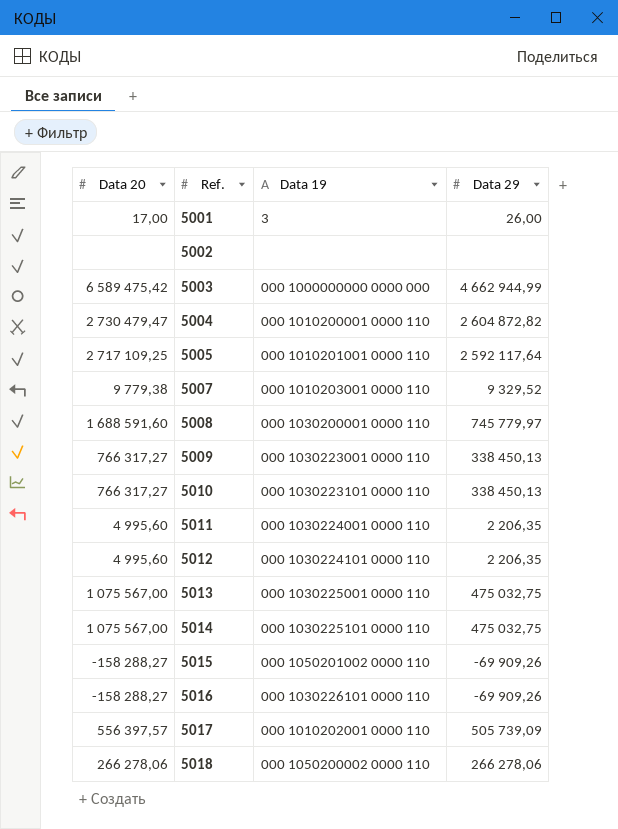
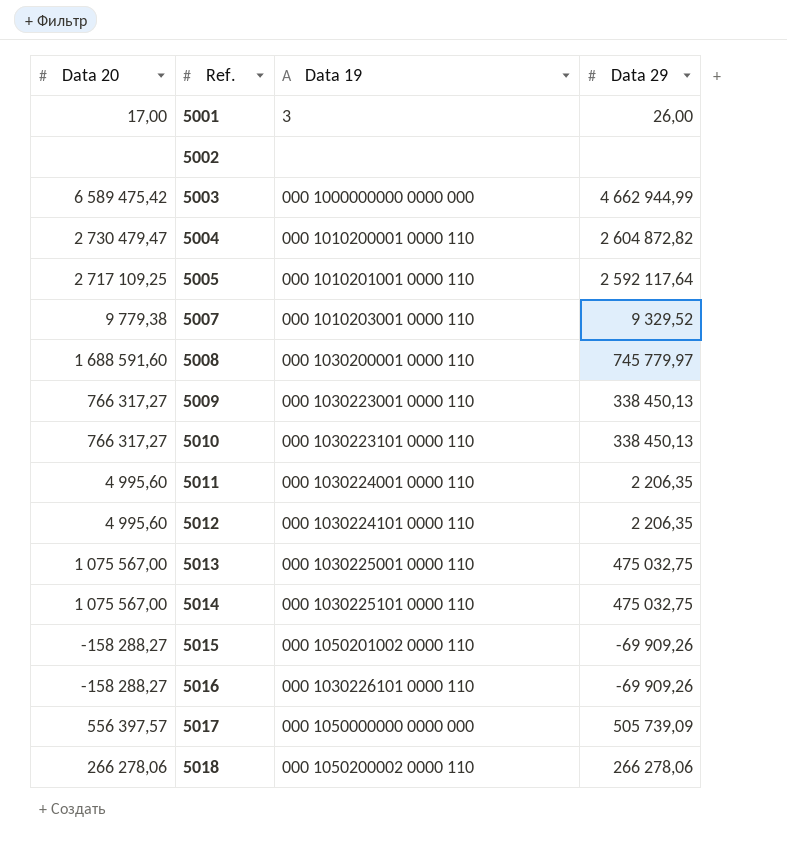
5017 | Data 19: 000 1010202001 0000 110 -> 000 1050000000 0000 000

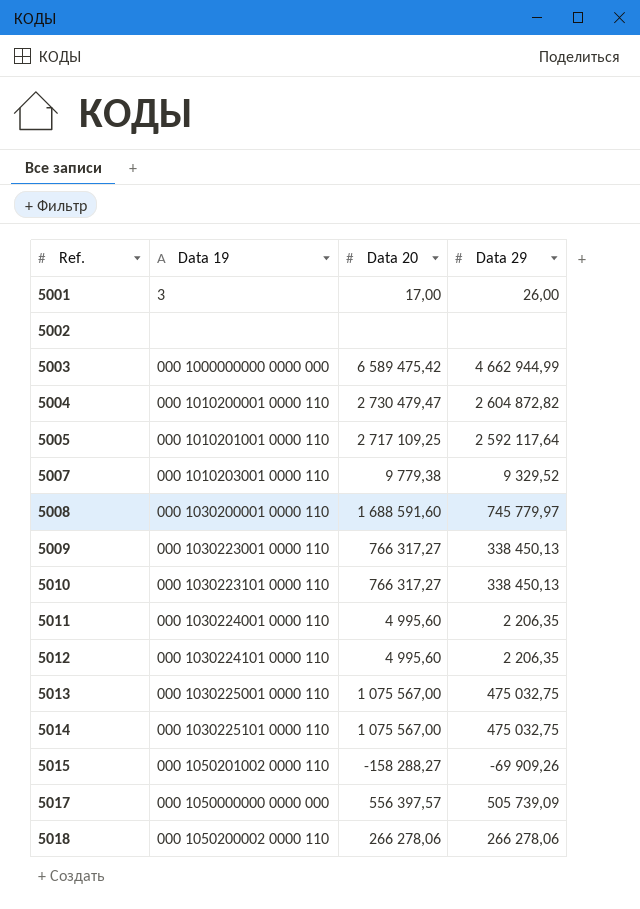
column Data 20 | position: 1 -> 3
row 5016: -158 288,27 | 000 1030226101 0000 110 | -69 909,26 -> none

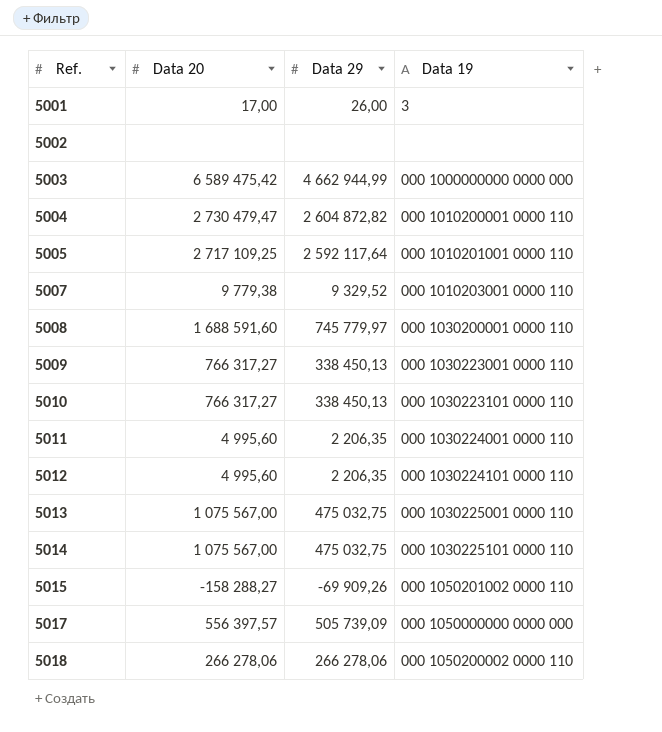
column Data 19 | position: 2 -> 4

